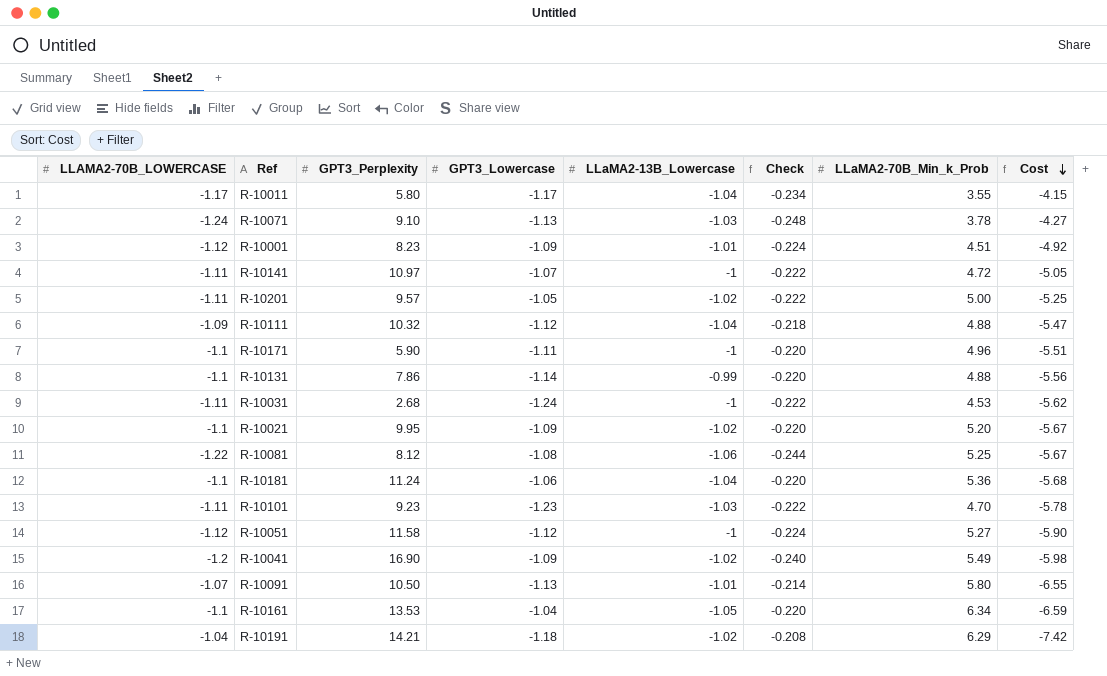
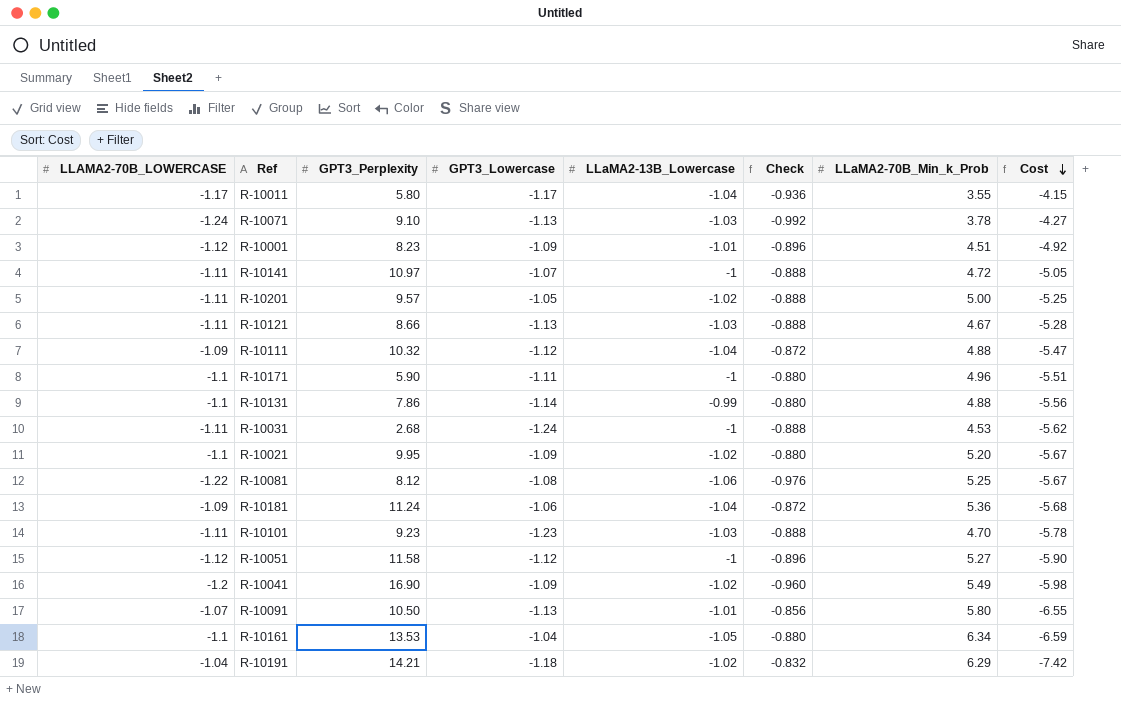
column Check | formula: [LLAMA2-70B_LOWERCASE] * 0.2 -> [LLAMA2-70B_LOWERCASE] * 0.8
row R-10121: none -> -1.11 | 8.66 | -1.13 | -1.03 | -0.888 | 4.67 | -5.28
R-10181 | LLAMA2-70B_LOWERCASE: -1.1 -> -1.09

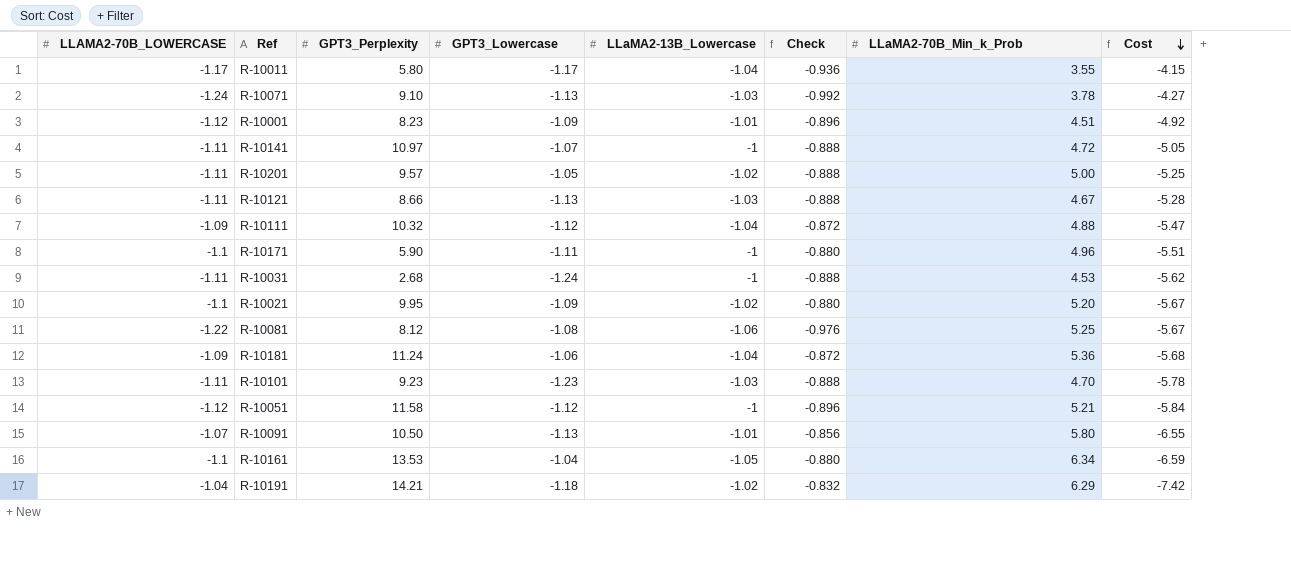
row R-10131: -1.1 | 7.86 | -1.14 | -0.99 | -0.880 | 4.88 | -5.56 -> none
row R-10041: -1.2 | 16.90 | -1.09 | -1.02 | -0.960 | 5.49 | -5.98 -> none
R-10051 | LLaMA2-70B_Min_k_Prob: 5.27 -> 5.21
R-10051 | Cost: -5.90 -> -5.84

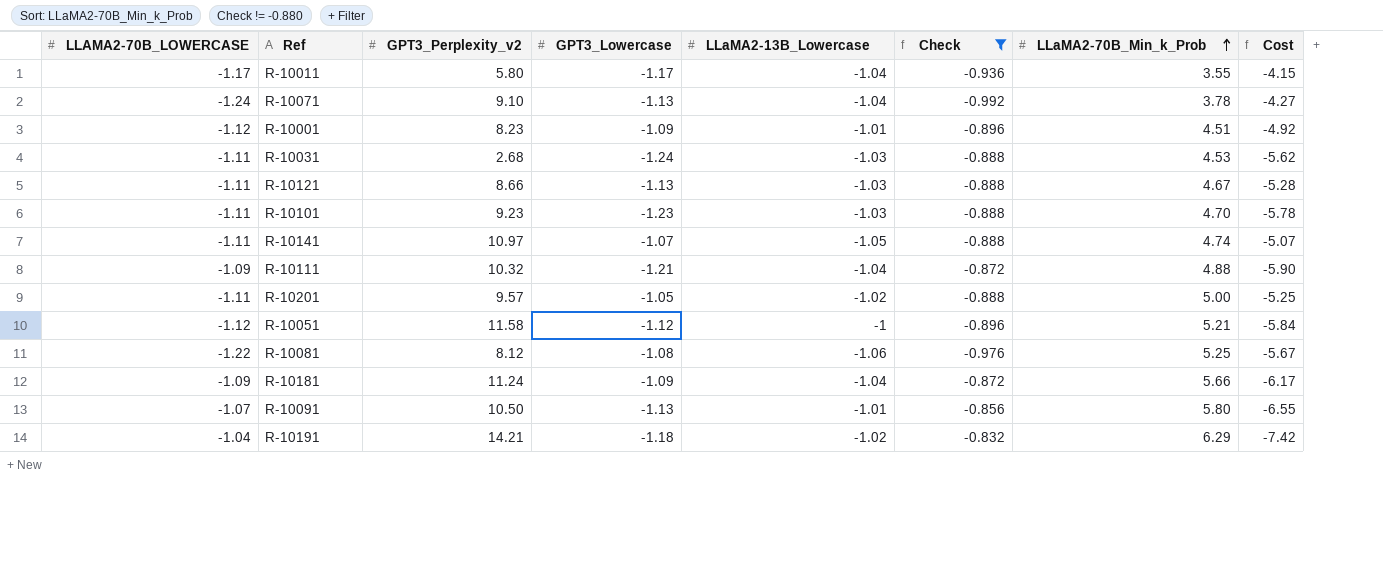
filter: none -> Check != -0.880
row order: Cost descending -> LLaMA2-70B_Min_k_Prob ascending
column name: GPT3_Perplexity -> GPT3_Perplexity_v2
R-10071 | LLaMA2-13B_Lowercase: -1.03 -> -1.04
R-10031 | LLaMA2-13B_Lowercase: -1 -> -1.03
R-10141 | LLaMA2-13B_Lowercase: -1 -> -1.05
R-10141 | LLaMA2-70B_Min_k_Prob: 4.72 -> 4.74
R-10141 | Cost: -5.05 -> -5.07
R-10111 | GPT3_Lowercase: -1.12 -> -1.21
R-10111 | Cost: -5.47 -> -5.90
R-10181 | GPT3_Lowercase: -1.06 -> -1.09
R-10181 | LLaMA2-70B_Min_k_Prob: 5.36 -> 5.66
R-10181 | Cost: -5.68 -> -6.17

